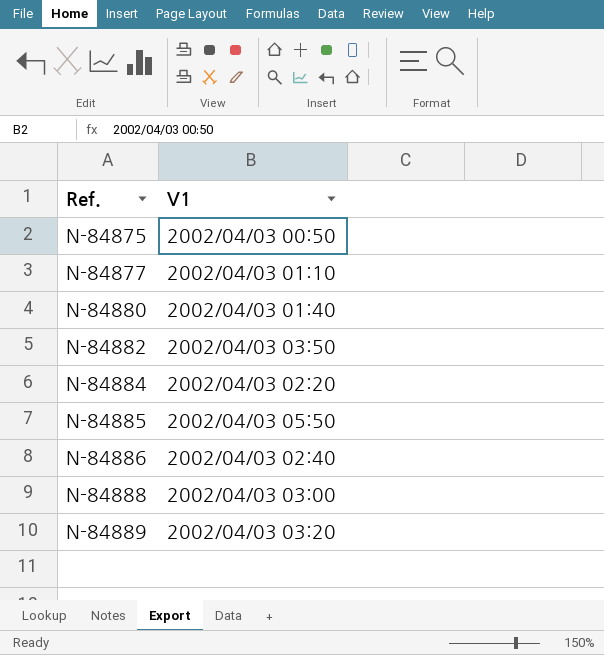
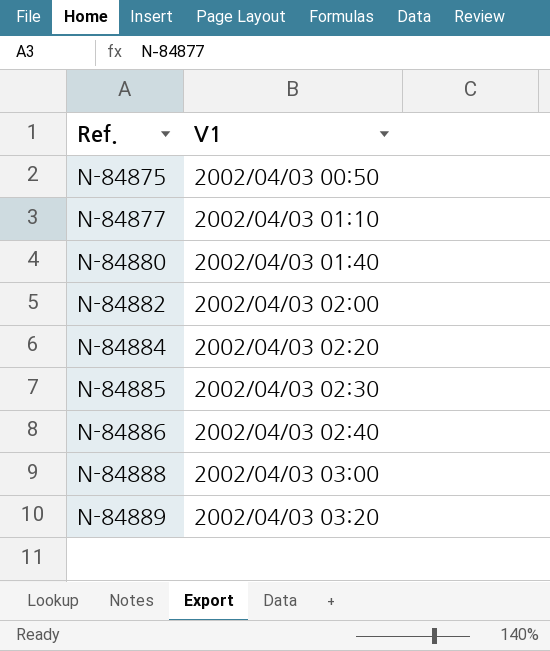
N-84882 | V1: 2002/04/03 03:50 -> 2002/04/03 02:00
N-84885 | V1: 2002/04/03 05:50 -> 2002/04/03 02:30

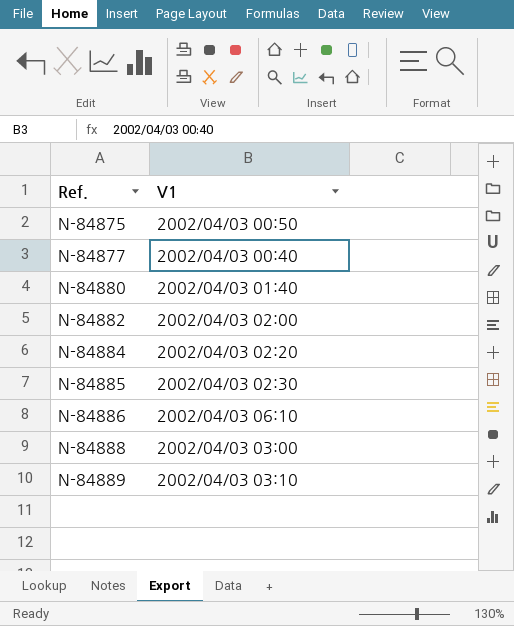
N-84877 | V1: 2002/04/03 01:10 -> 2002/04/03 00:40
N-84886 | V1: 2002/04/03 02:40 -> 2002/04/03 06:10
N-84889 | V1: 2002/04/03 03:20 -> 2002/04/03 03:10

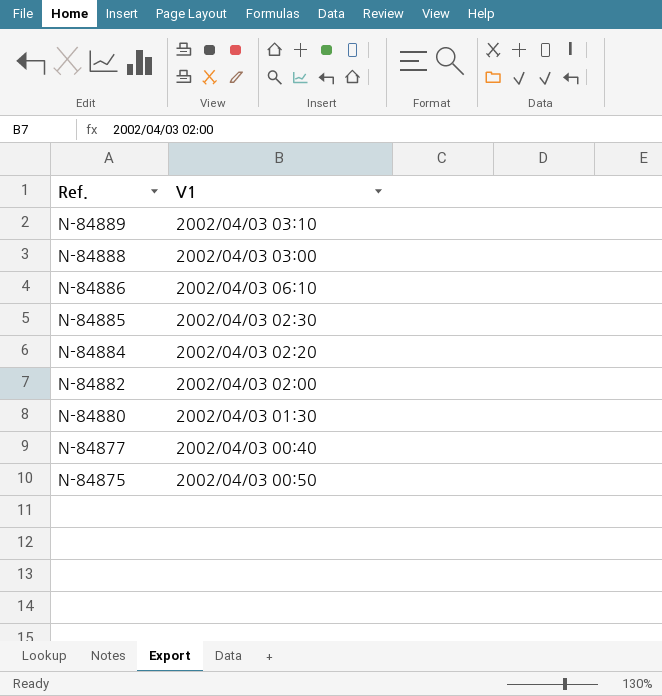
row order: Ref. ascending -> Ref. descending
N-84880 | V1: 2002/04/03 01:40 -> 2002/04/03 01:30

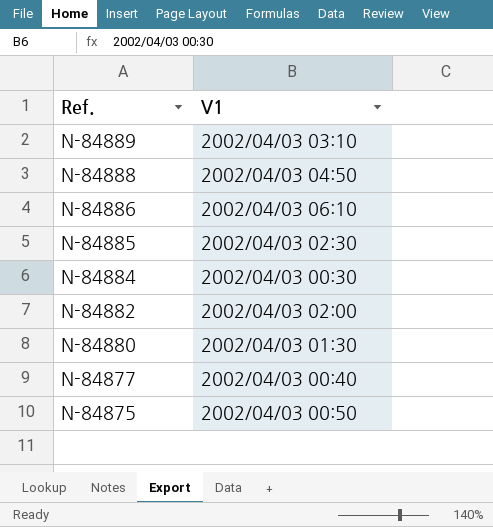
N-84888 | V1: 2002/04/03 03:00 -> 2002/04/03 04:50
N-84884 | V1: 2002/04/03 02:20 -> 2002/04/03 00:30

